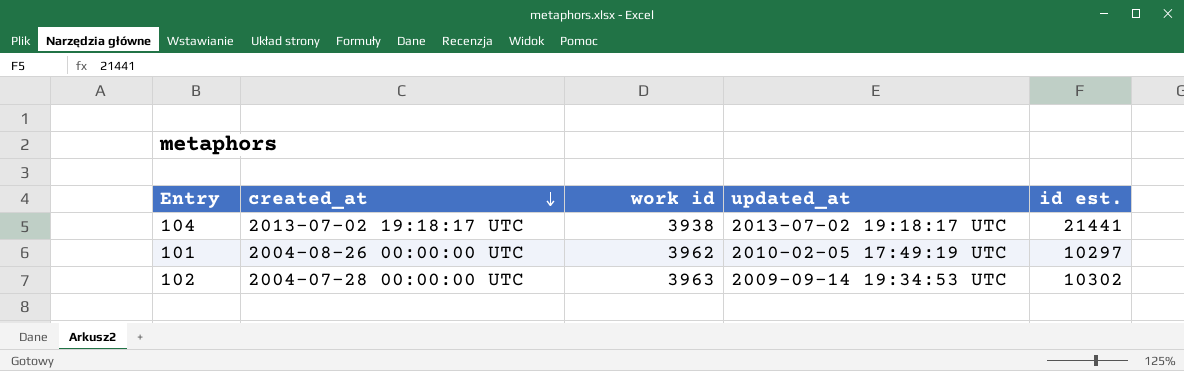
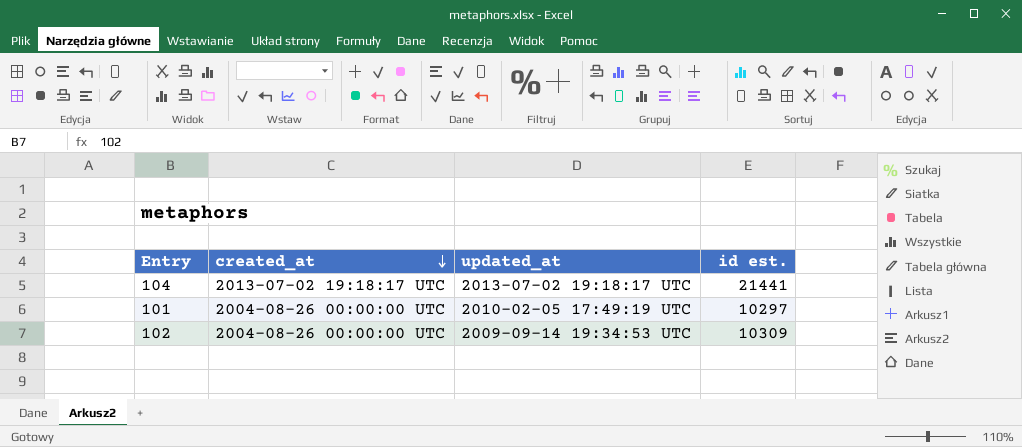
column work id | position: 3 -> none
102 | created_at: 2004-07-28 00:00:00 UTC -> 2004-08-26 00:00:00 UTC
102 | id est.: 10302 -> 10309

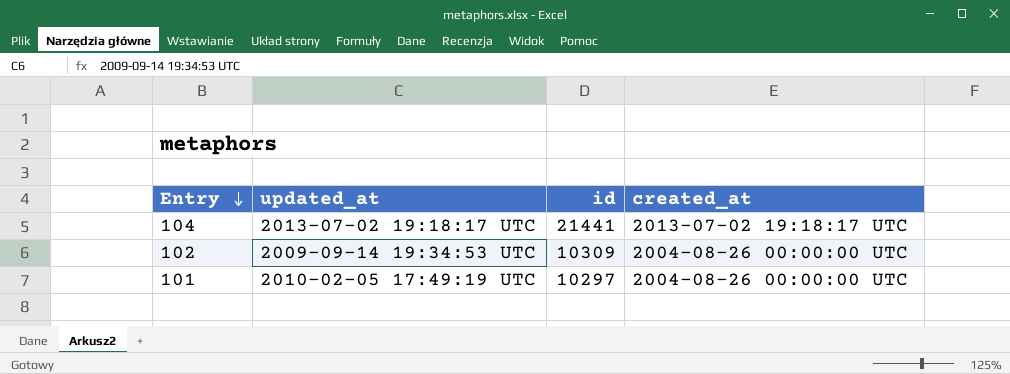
row order: created_at descending -> Entry descending
column name: id est. -> id
column created_at | position: 2 -> 4

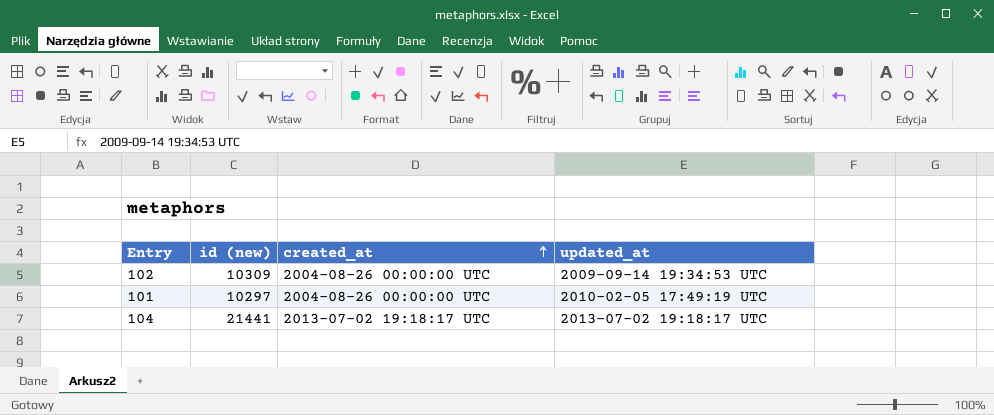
row order: Entry descending -> created_at ascending
column name: id -> id (new)
column updated_at | position: 2 -> 4

